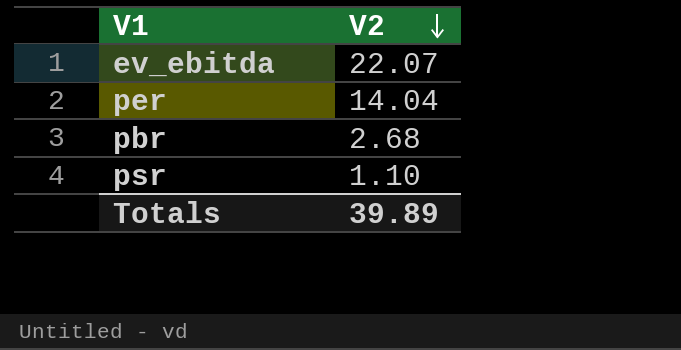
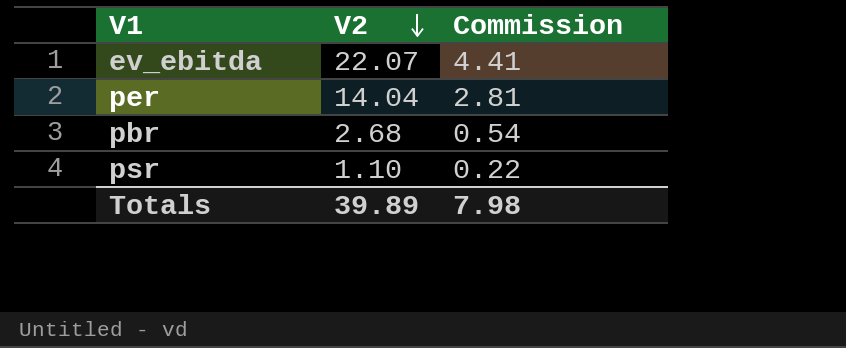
column Commission | formula: none -> [V2] * 0.2

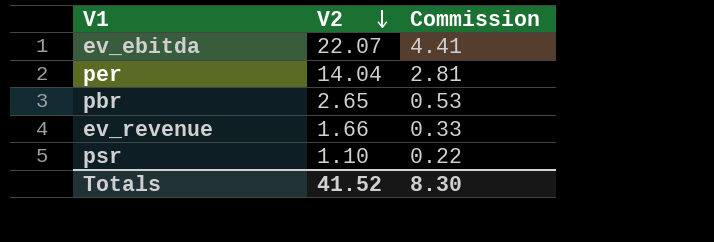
pbr | V2: 2.68 -> 2.65
pbr | Commission: 0.54 -> 0.53
row ev_revenue: none -> 1.66 | 0.33
Totals | V2: 39.89 -> 41.52
Totals | Commission: 7.98 -> 8.30

